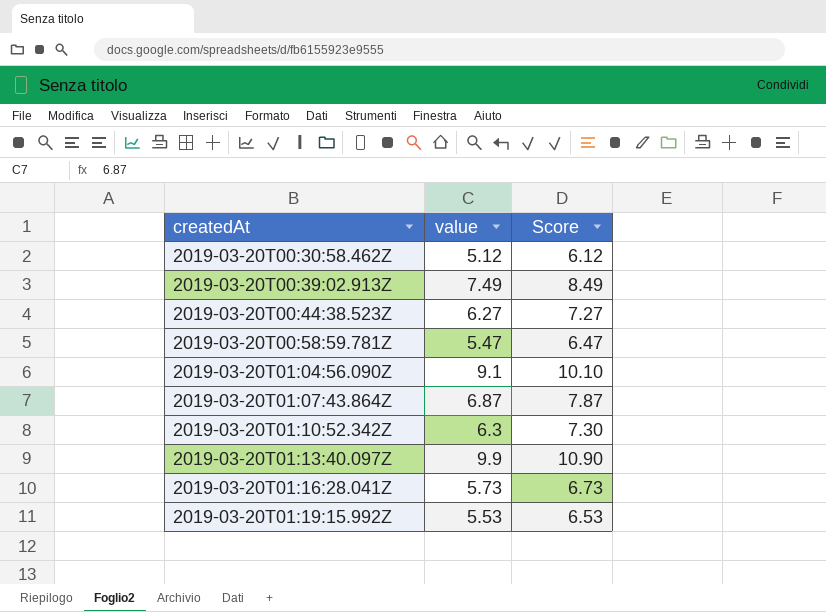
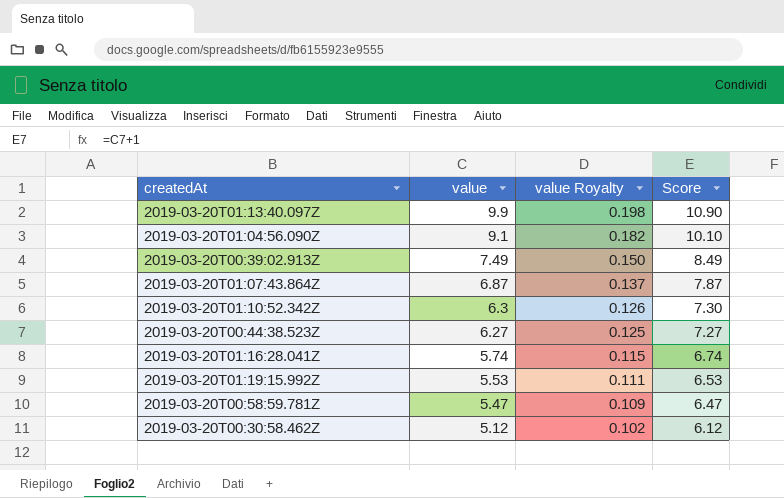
row order: createdAt ascending -> value descending
column value Royalty | formula: none -> [value] * 0.02
2019-03-20T01:16:28.041Z | value: 5.73 -> 5.74
2019-03-20T01:16:28.041Z | Score: 6.73 -> 6.74

